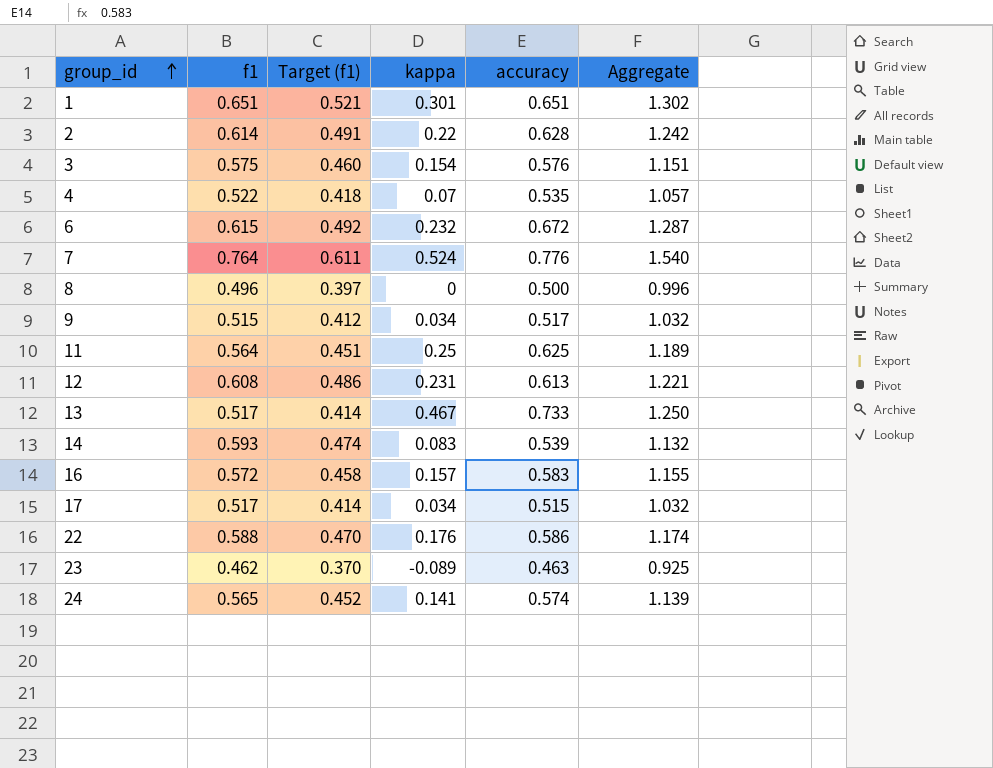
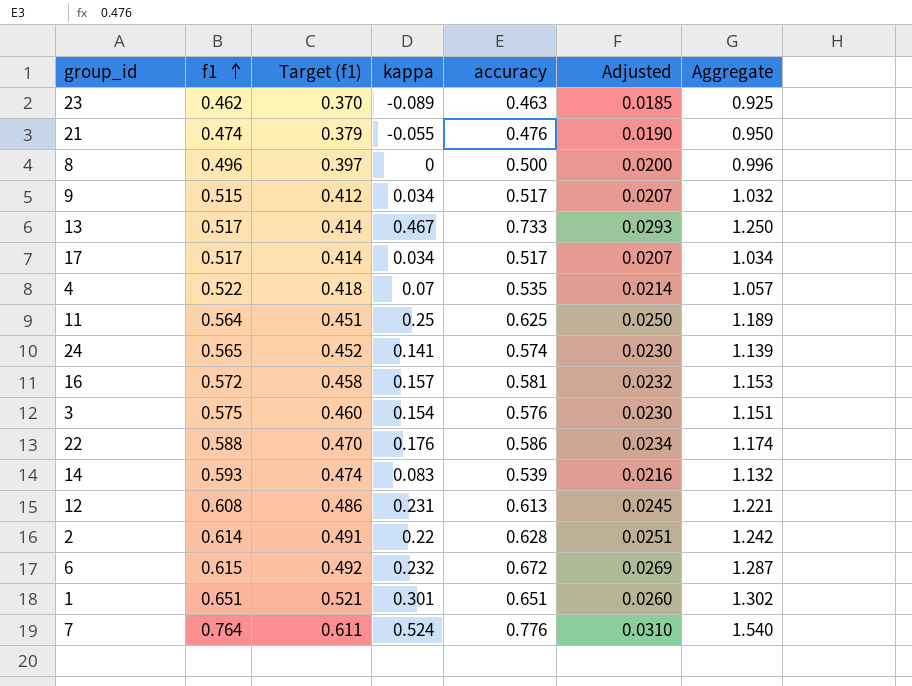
row order: group_id ascending -> f1 ascending
column Adjusted | formula: none -> [accuracy] * 0.04
row 21: none -> 0.474 | 0.379 | -0.055 | 0.476 | 0.0190 | 0.950
17 | accuracy: 0.515 -> 0.517
17 | Aggregate: 1.032 -> 1.034
16 | accuracy: 0.583 -> 0.581
16 | Aggregate: 1.155 -> 1.153

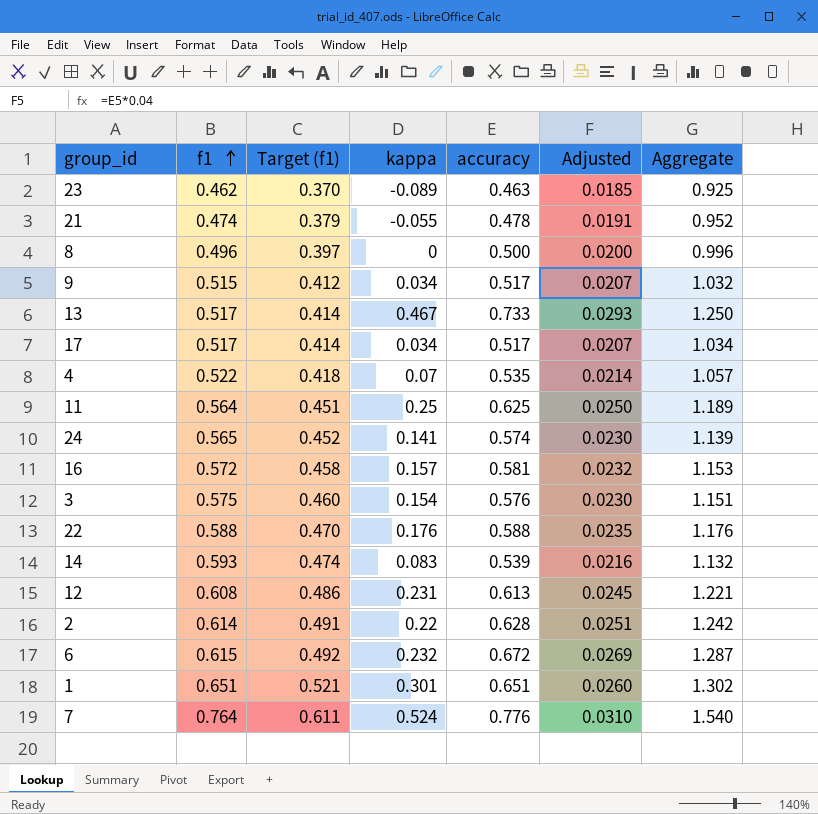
21 | accuracy: 0.476 -> 0.478
21 | Adjusted: 0.0190 -> 0.0191
21 | Aggregate: 0.950 -> 0.952
22 | accuracy: 0.586 -> 0.588
22 | Adjusted: 0.0234 -> 0.0235
22 | Aggregate: 1.174 -> 1.176

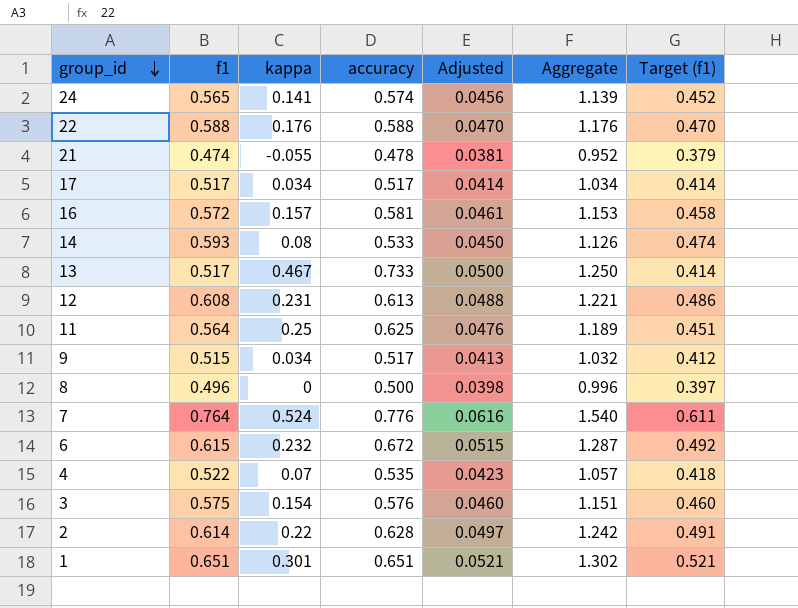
row order: f1 ascending -> group_id descending
column Adjusted | formula: [accuracy] * 0.04 -> [Aggregate] * 0.04
column Target (f1) | position: 3 -> 7
row 23: 0.462 | 0.370 | -0.089 | 0.463 | 0.0185 | 0.925 -> none
14 | kappa: 0.083 -> 0.08
14 | accuracy: 0.539 -> 0.533
14 | Aggregate: 1.132 -> 1.126

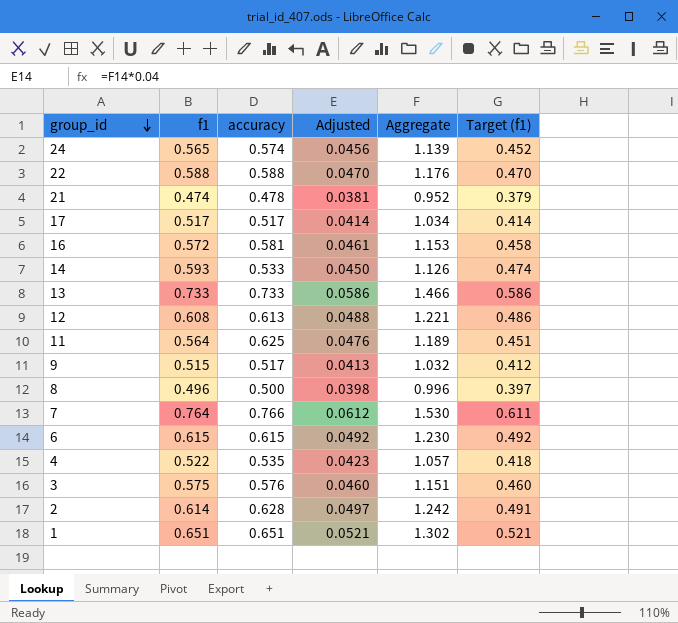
column kappa | position: 3 -> none
13 | f1: 0.517 -> 0.733
13 | Adjusted: 0.0500 -> 0.0586
13 | Aggregate: 1.250 -> 1.466
13 | Target (f1): 0.414 -> 0.586
7 | accuracy: 0.776 -> 0.766
7 | Adjusted: 0.0616 -> 0.0612
7 | Aggregate: 1.540 -> 1.530
6 | accuracy: 0.672 -> 0.615
6 | Adjusted: 0.0515 -> 0.0492
6 | Aggregate: 1.287 -> 1.230

